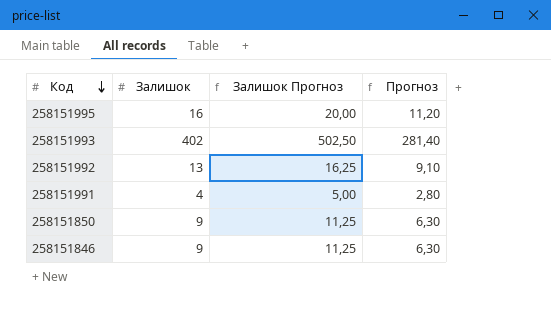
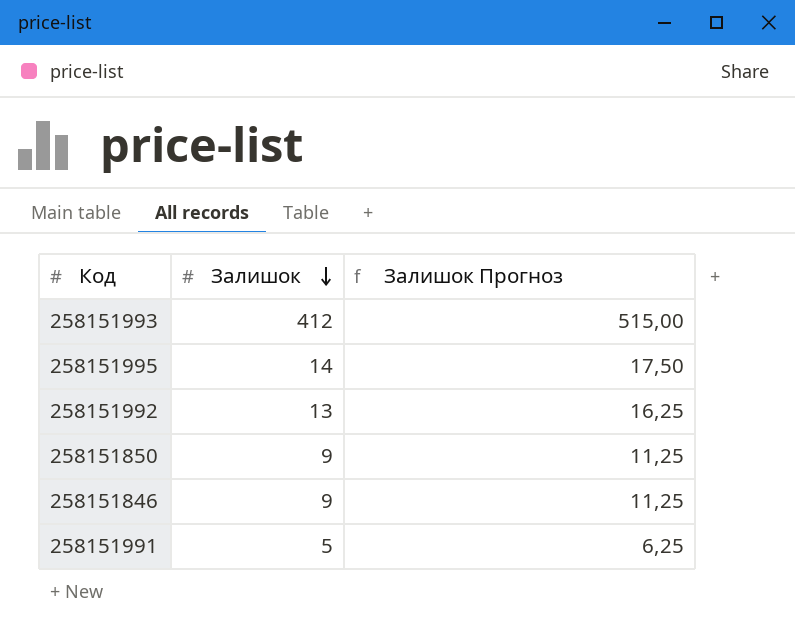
row order: Код descending -> Залишок descending
column Прогноз | formula: [Залишок] * 0,7 -> none
258151993 | Залишок: 402 -> 412
258151993 | Залишок Прогноз: 502,50 -> 515,00
258151995 | Залишок: 16 -> 14
258151995 | Залишок Прогноз: 20,00 -> 17,50
258151991 | Залишок: 4 -> 5
258151991 | Залишок Прогноз: 5,00 -> 6,25

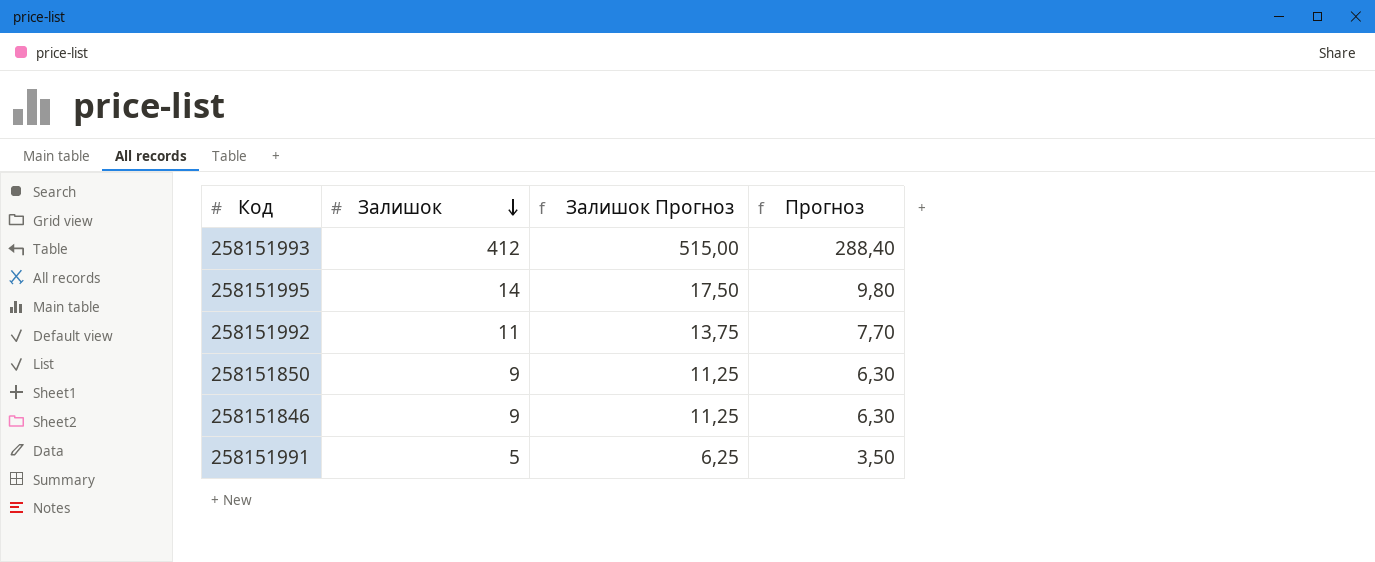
column Прогноз | formula: none -> [Залишок] * 0,7
258151992 | Залишок: 13 -> 11
258151992 | Залишок Прогноз: 16,25 -> 13,75

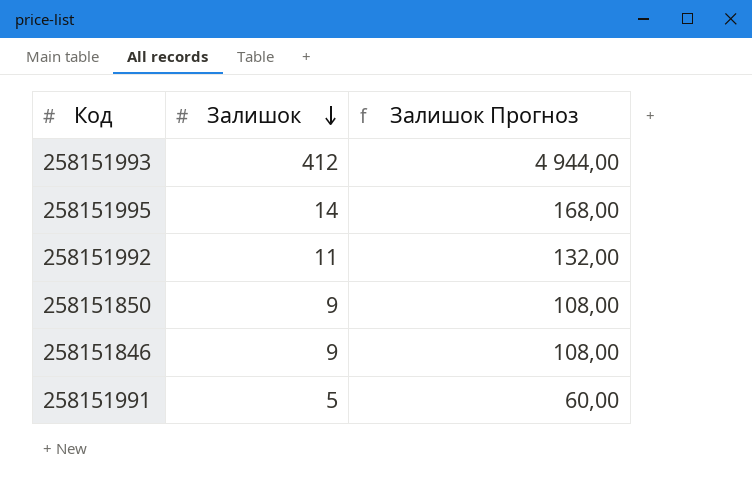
column Прогноз | formula: [Залишок] * 0,7 -> none
column Залишок Прогноз | formula: [Залишок] * 1,25 -> [Залишок] * 12

